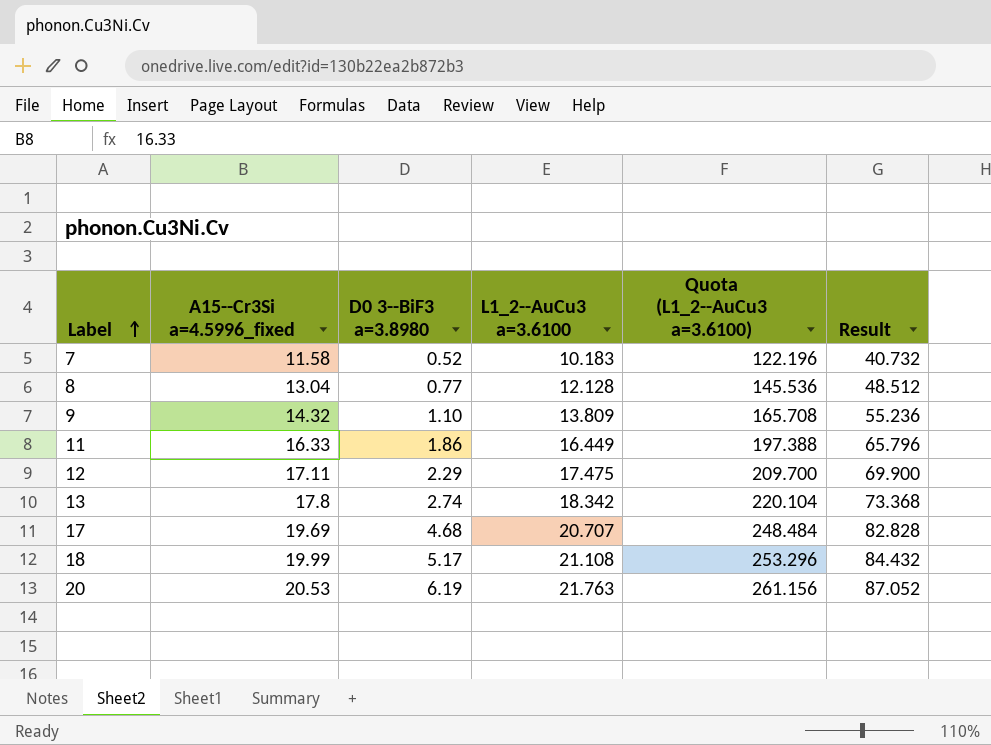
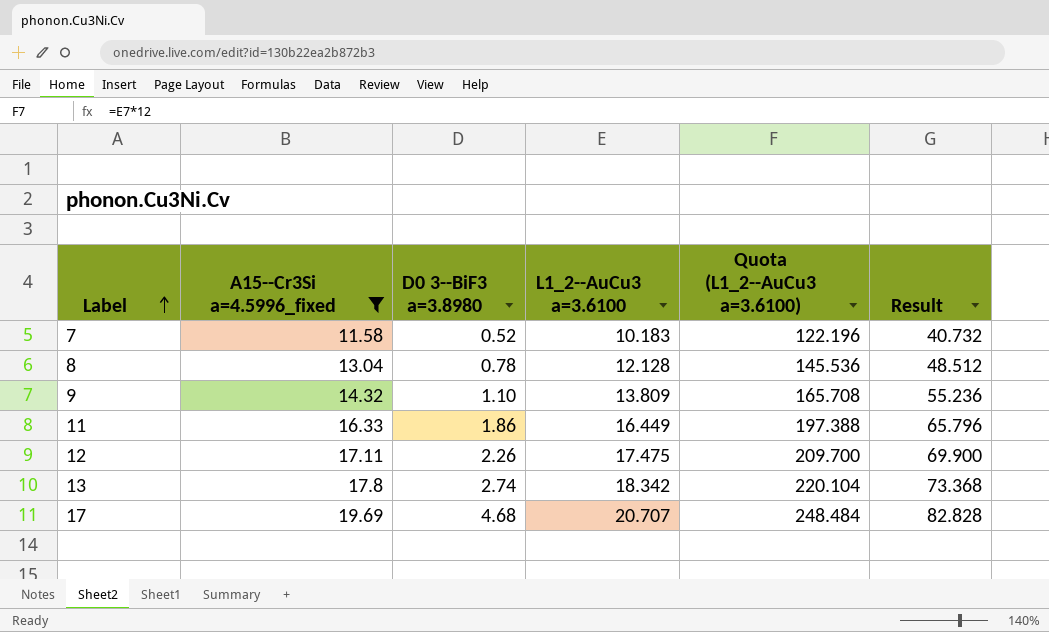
filter: none -> A15--Cr3Si a=4.5996_fixed <= 19.69
8 | D0 3--BiF3 a=3.8980: 0.77 -> 0.78
12 | D0 3--BiF3 a=3.8980: 2.29 -> 2.26

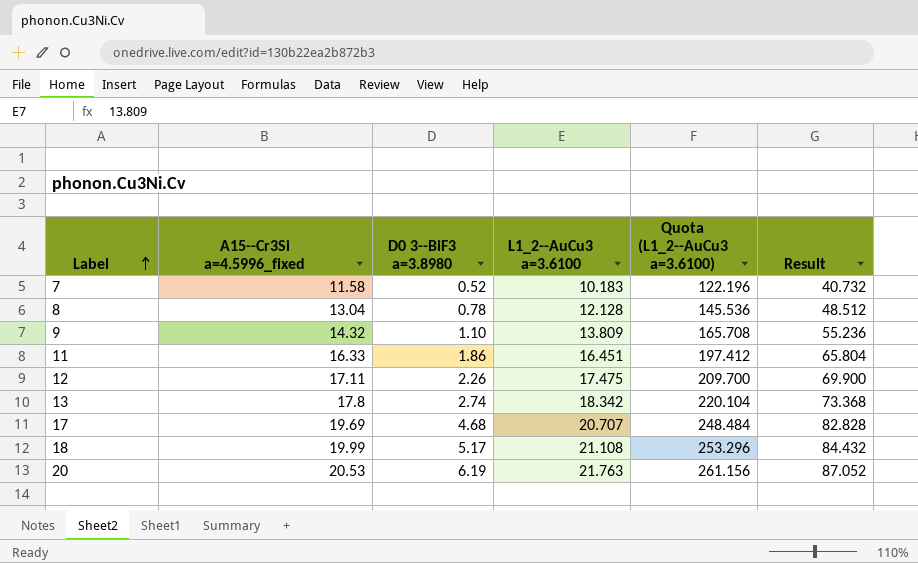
filter: A15--Cr3Si a=4.5996_fixed <= 19.69 -> none
11 | L1_2--AuCu3 a=3.6100: 16.449 -> 16.451
11 | Quota (L1_2--AuCu3 a=3.6100): 197.388 -> 197.412
11 | Result: 65.796 -> 65.804

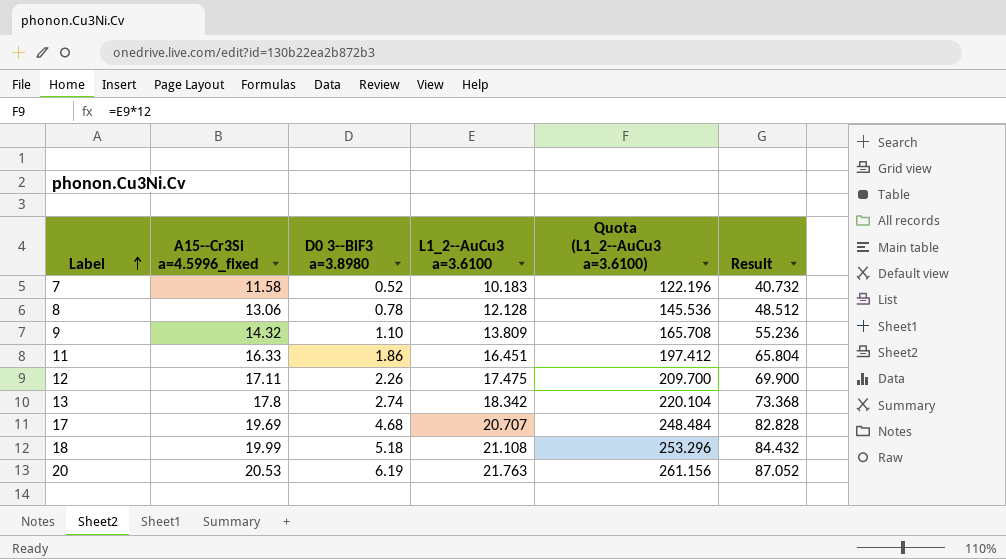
8 | A15--Cr3Si a=4.5996_fixed: 13.04 -> 13.06
18 | D0 3--BiF3 a=3.8980: 5.17 -> 5.18

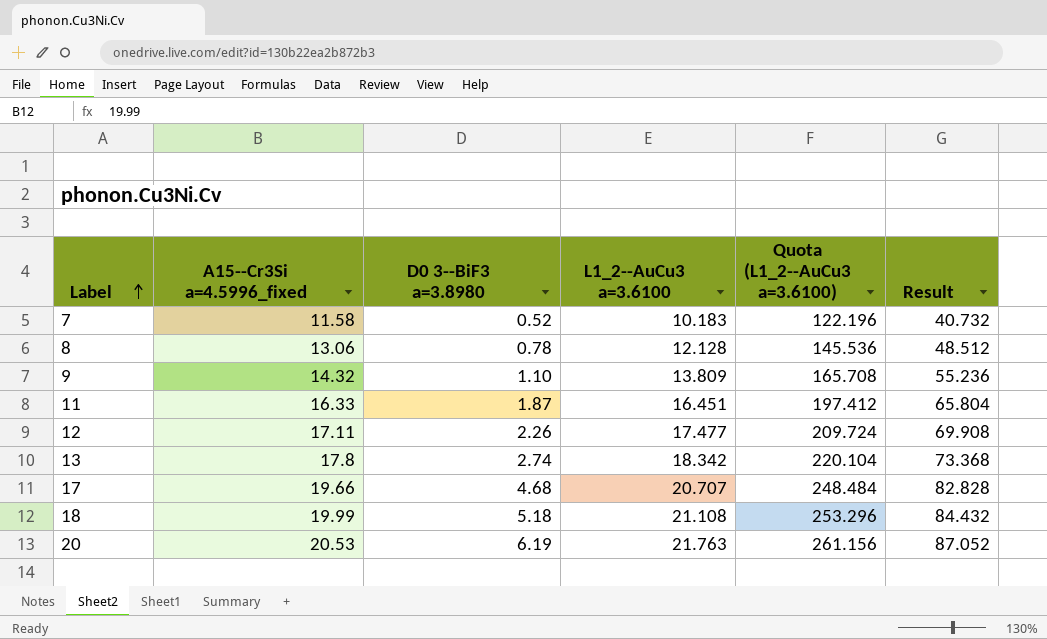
11 | D0 3--BiF3 a=3.8980: 1.86 -> 1.87
12 | L1_2--AuCu3 a=3.6100: 17.475 -> 17.477
12 | Quota (L1_2--AuCu3 a=3.6100): 209.700 -> 209.724
12 | Result: 69.900 -> 69.908
17 | A15--Cr3Si a=4.5996_fixed: 19.69 -> 19.66

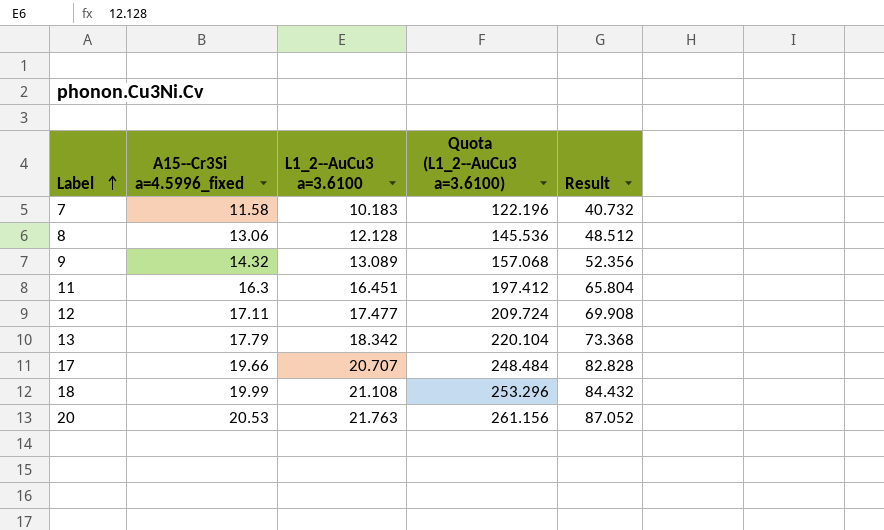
column D0 3--BiF3 a=3.8980 | position: 3 -> none
9 | L1_2--AuCu3 a=3.6100: 13.809 -> 13.089
9 | Quota (L1_2--AuCu3 a=3.6100): 165.708 -> 157.068
9 | Result: 55.236 -> 52.356
11 | A15--Cr3Si a=4.5996_fixed: 16.33 -> 16.3
13 | A15--Cr3Si a=4.5996_fixed: 17.8 -> 17.79

